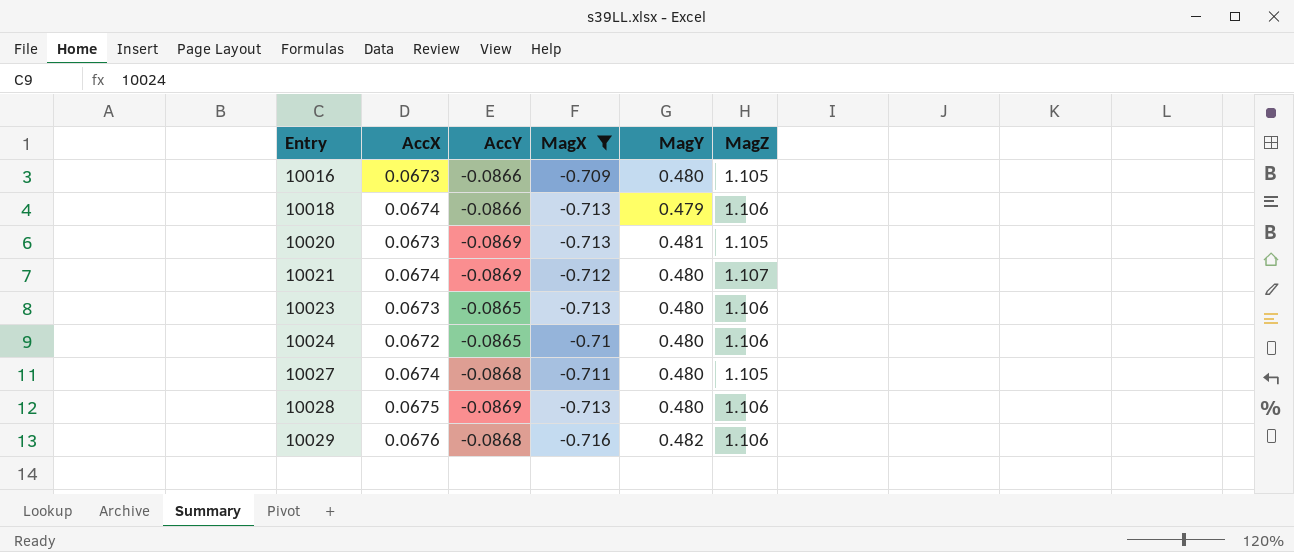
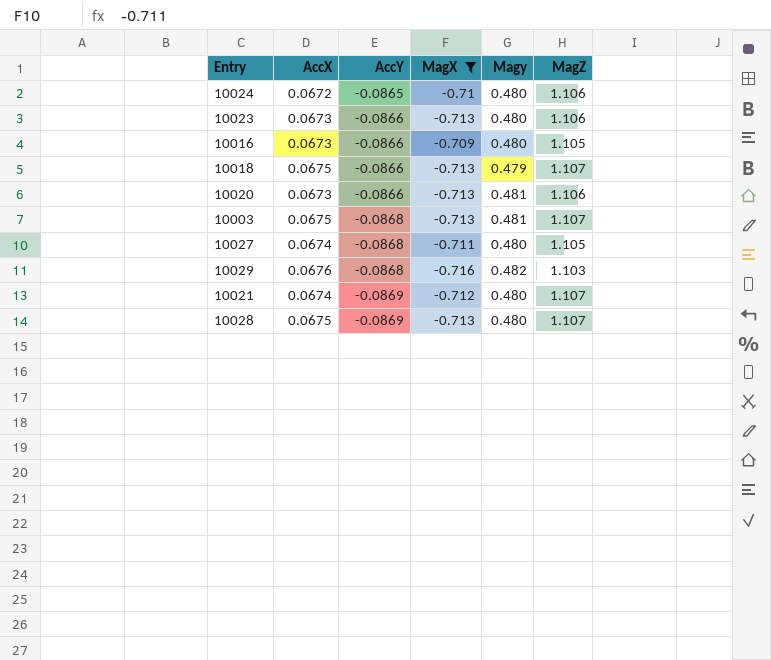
row order: Entry ascending -> AccY descending
column name: MagY -> Magy
10023 | AccY: -0.0865 -> -0.0866
10018 | AccX: 0.0674 -> 0.0675
10018 | MagZ: 1.106 -> 1.107
10020 | AccY: -0.0869 -> -0.0866
10020 | MagZ: 1.105 -> 1.106
row 10003: none -> 0.0675 | -0.0868 | -0.713 | 0.481 | 1.107
10029 | MagZ: 1.106 -> 1.103
10028 | MagZ: 1.106 -> 1.107

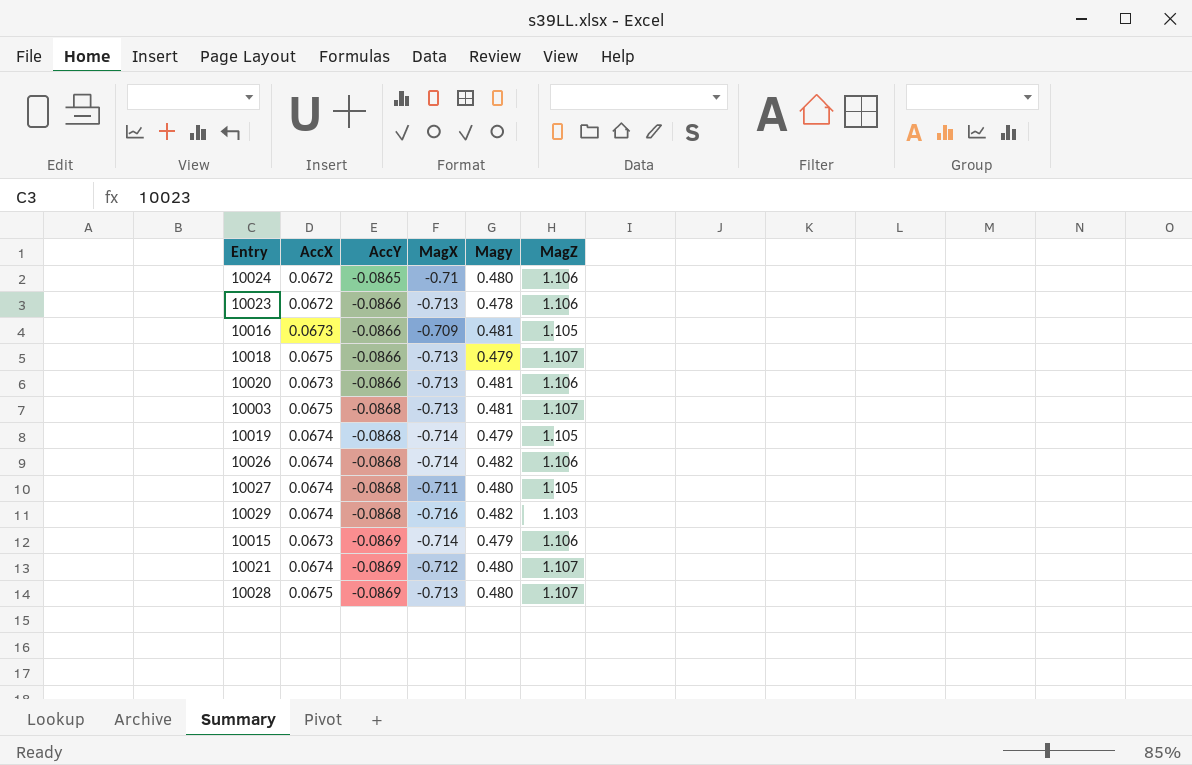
filter: MagX != -0.714 -> none
10023 | AccX: 0.0673 -> 0.0672
10023 | Magy: 0.480 -> 0.478
10016 | Magy: 0.480 -> 0.481
10029 | AccX: 0.0676 -> 0.0674

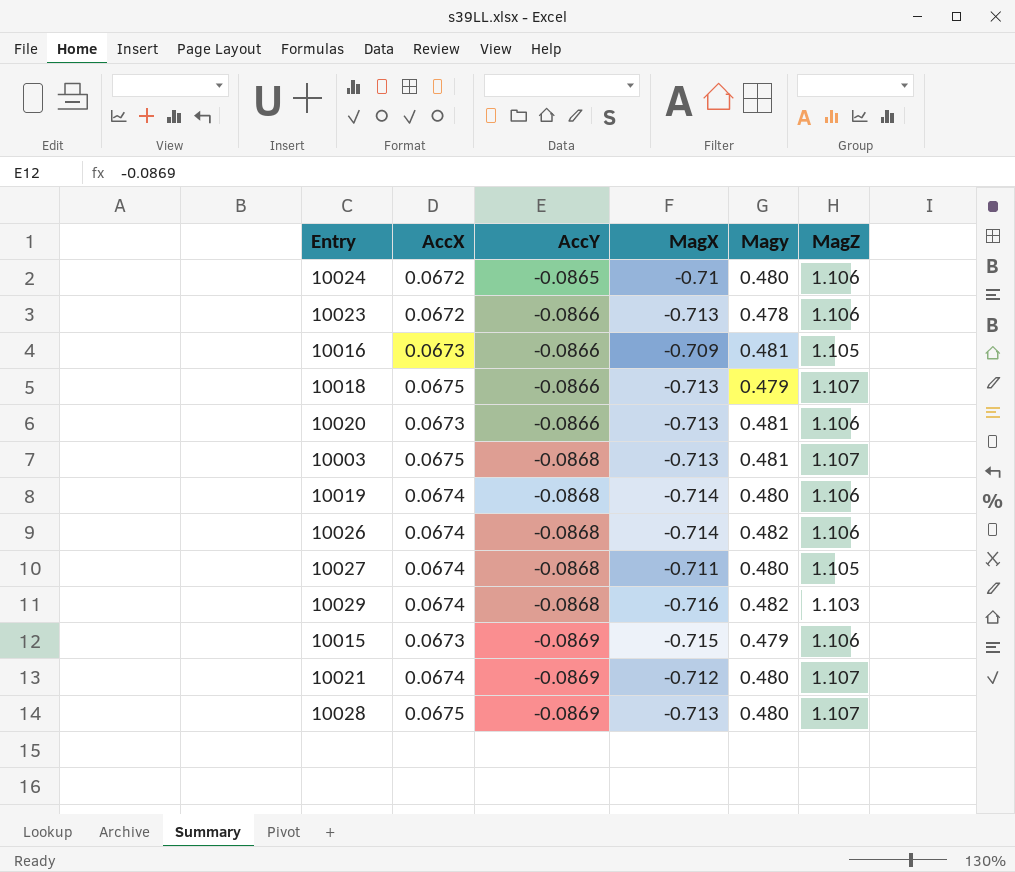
10019 | Magy: 0.479 -> 0.480
10019 | MagZ: 1.105 -> 1.106
10015 | MagX: -0.714 -> -0.715

